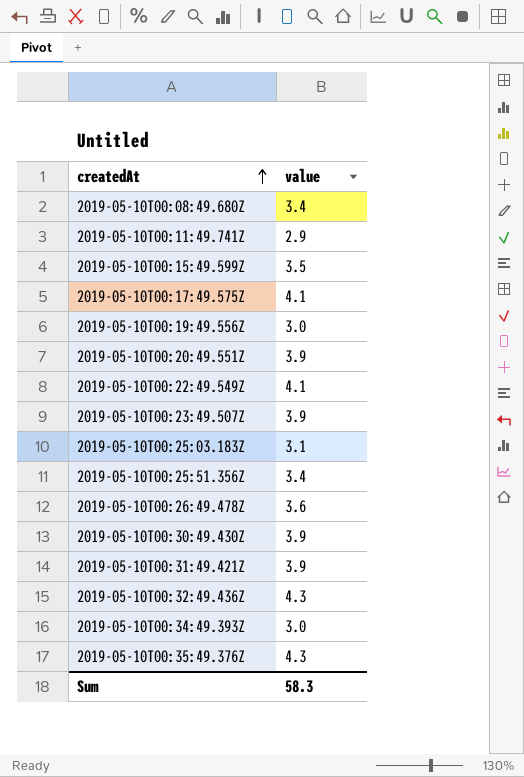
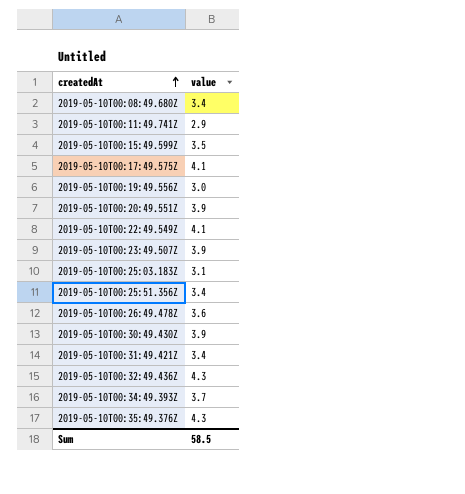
2019-05-10T00:31:49.421Z | value: 3.9 -> 3.4
2019-05-10T00:34:49.393Z | value: 3.0 -> 3.7
Sum | value: 58.3 -> 58.5

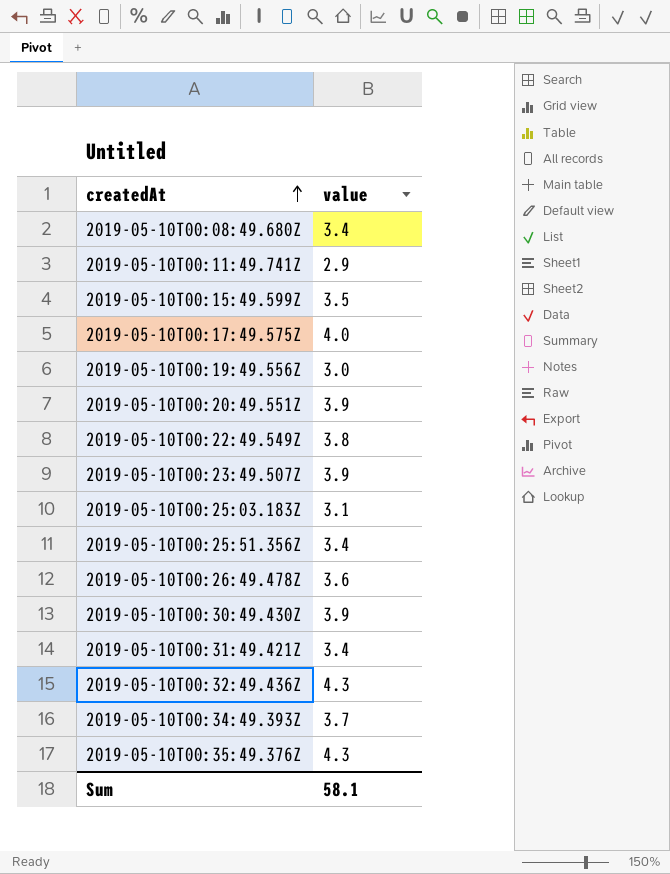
2019-05-10T00:17:49.575Z | value: 4.1 -> 4.0
2019-05-10T00:22:49.549Z | value: 4.1 -> 3.8
Sum | value: 58.5 -> 58.1

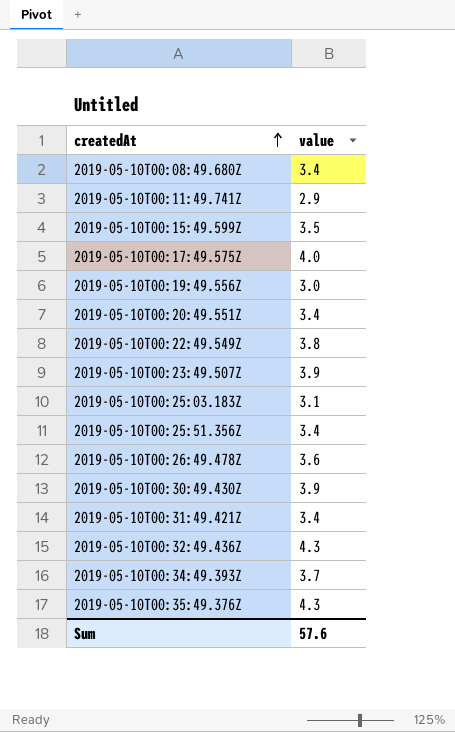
2019-05-10T00:20:49.551Z | value: 3.9 -> 3.4
Sum | value: 58.1 -> 57.6

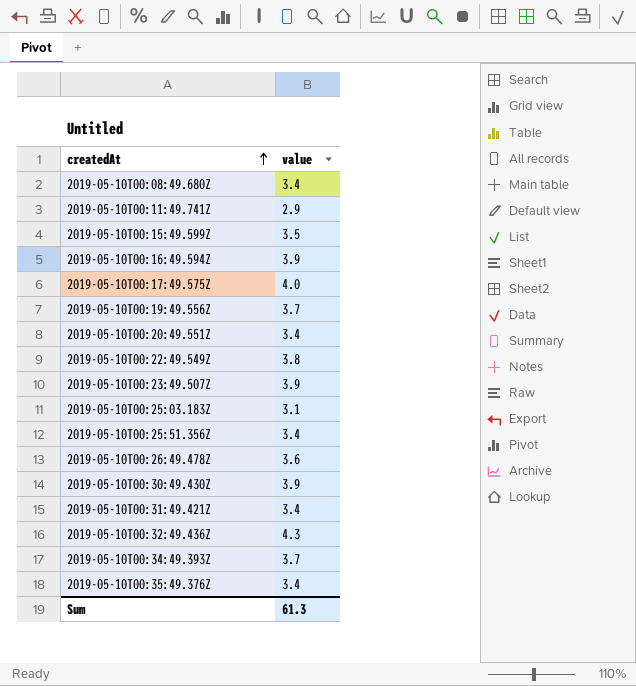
row 2019-05-10T00:16:49.594Z: none -> 3.9
2019-05-10T00:19:49.556Z | value: 3.0 -> 3.7
2019-05-10T00:35:49.376Z | value: 4.3 -> 3.4
Sum | value: 57.6 -> 61.3

